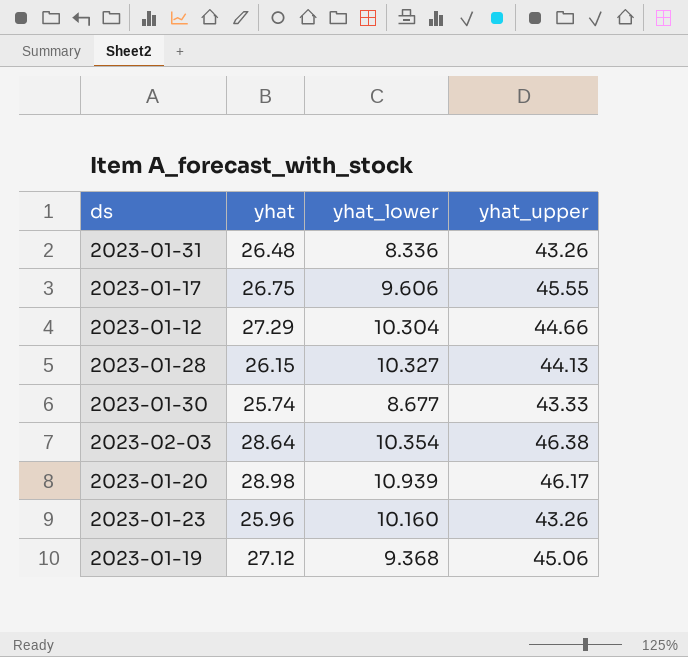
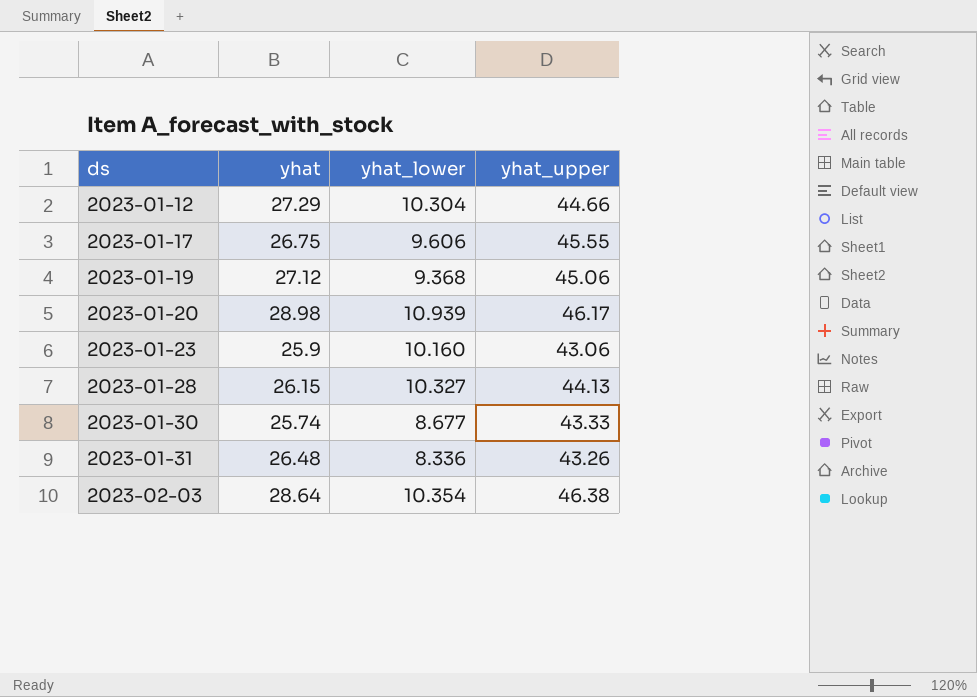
row order: none -> ds ascending
2023-01-23 | yhat: 25.96 -> 25.9
2023-01-23 | yhat_upper: 43.26 -> 43.06

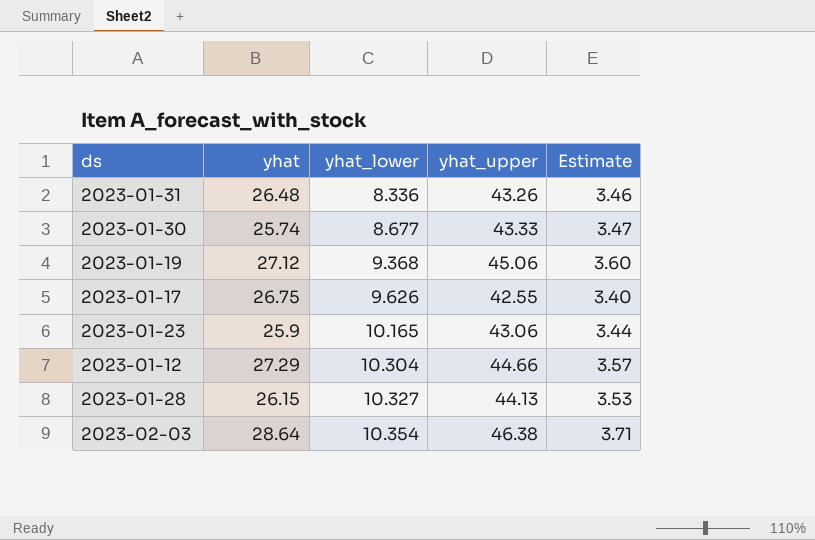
row order: ds ascending -> yhat_lower ascending
column Estimate | formula: none -> [yhat_upper] * 0.08
row 2023-01-20: 28.98 | 10.939 | 46.17 -> none
2023-01-17 | yhat_lower: 9.606 -> 9.626
2023-01-17 | yhat_upper: 45.55 -> 42.55
2023-01-23 | yhat_lower: 10.160 -> 10.165

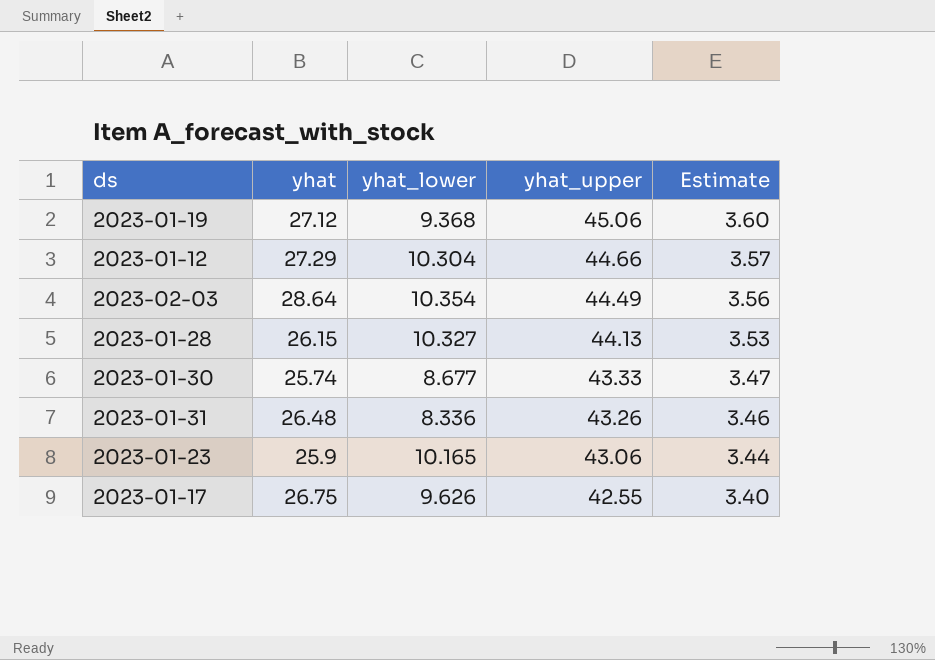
row order: yhat_lower ascending -> yhat_upper descending
2023-02-03 | yhat_upper: 46.38 -> 44.49
2023-02-03 | Estimate: 3.71 -> 3.56

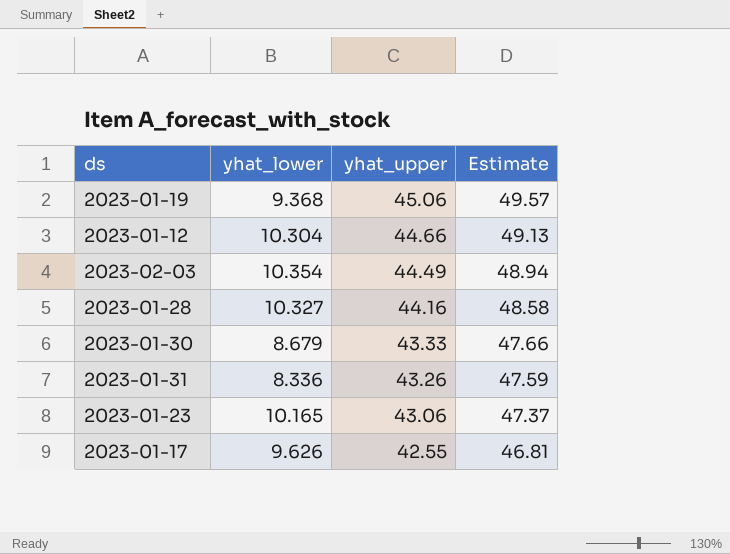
column yhat | position: 2 -> none
column Estimate | formula: [yhat_upper] * 0.08 -> [yhat_upper] * 1.1
2023-01-28 | yhat_upper: 44.13 -> 44.16
2023-01-30 | yhat_lower: 8.677 -> 8.679

